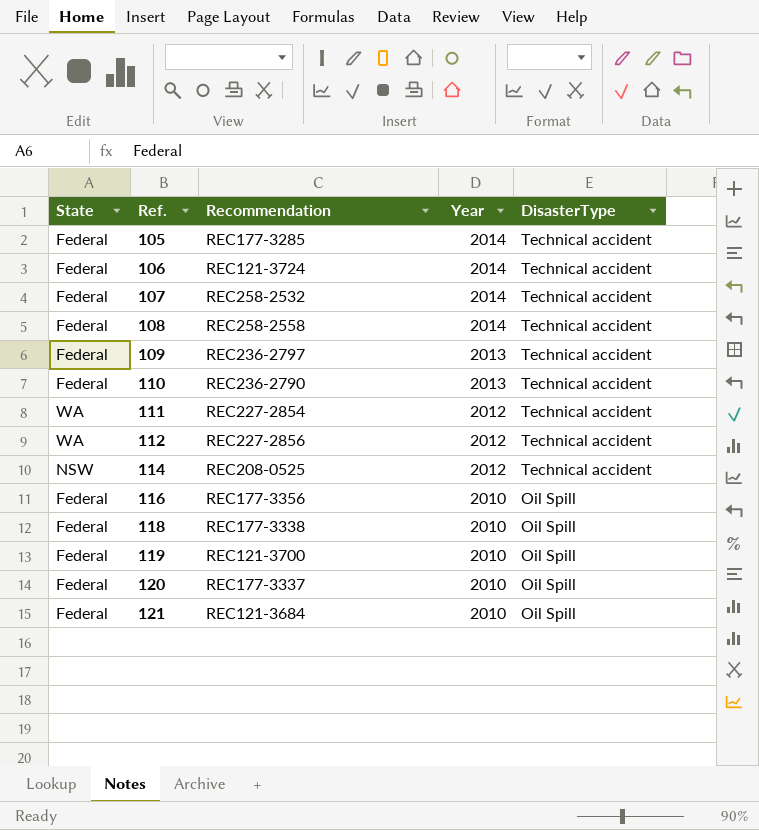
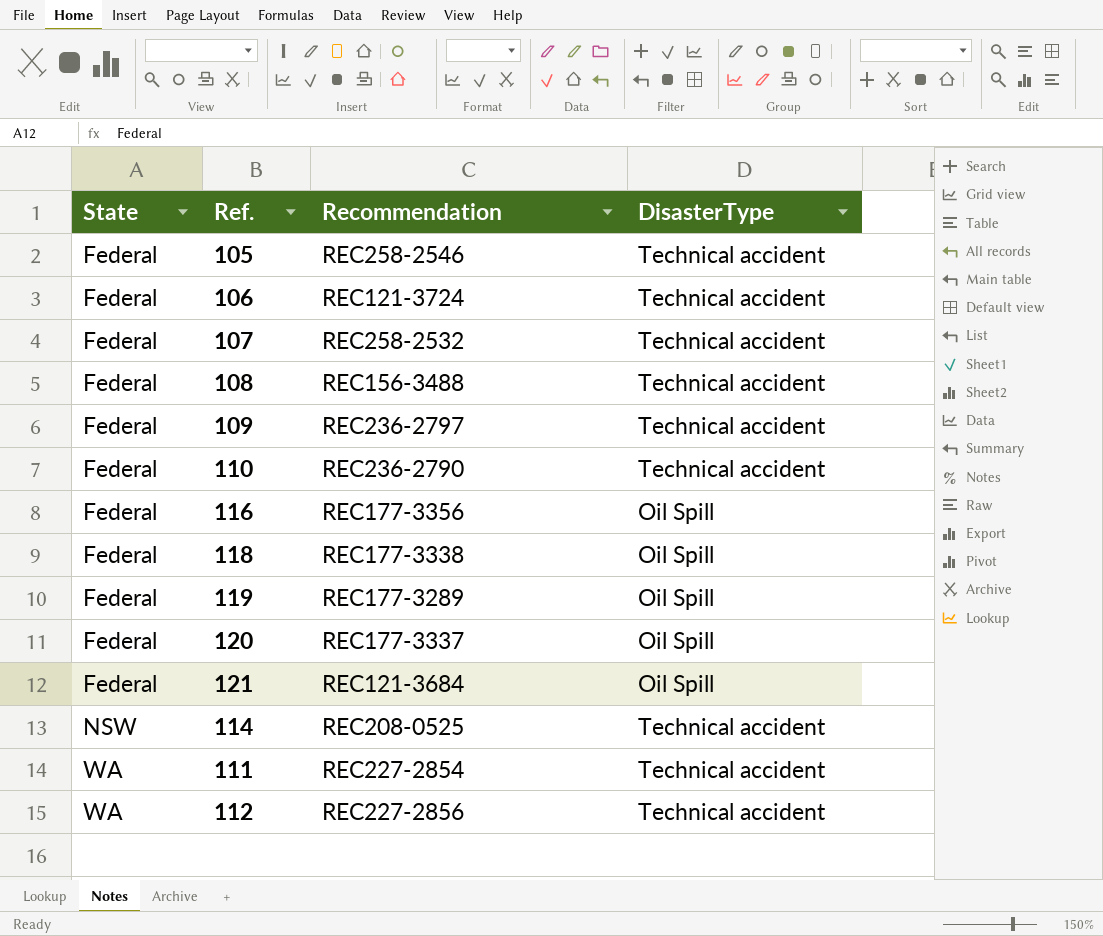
row order: Ref. ascending -> State ascending
column Year | position: 4 -> none
105 | Recommendation: REC177-3285 -> REC258-2546
108 | Recommendation: REC258-2558 -> REC156-3488
119 | Recommendation: REC121-3700 -> REC177-3289

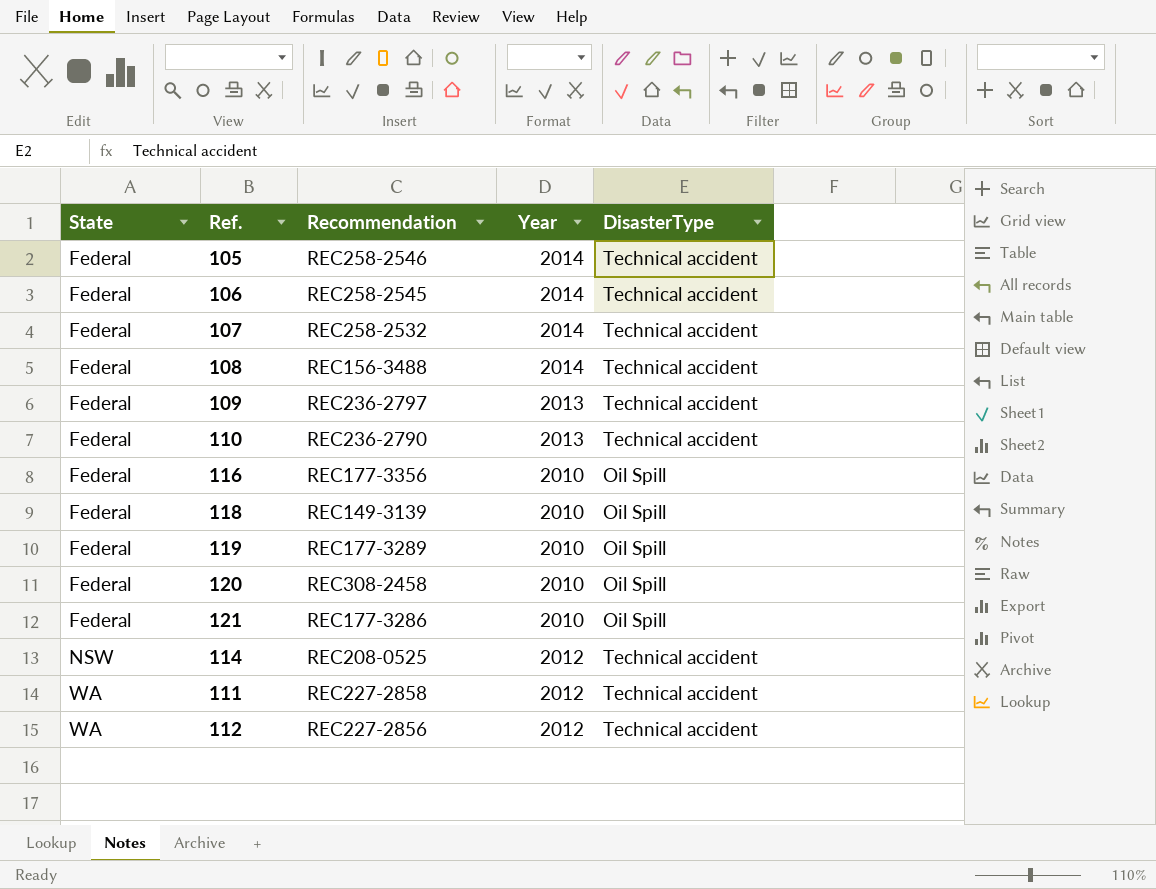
column Year | position: none -> 4
106 | Recommendation: REC121-3724 -> REC258-2545
118 | Recommendation: REC177-3338 -> REC149-3139
120 | Recommendation: REC177-3337 -> REC308-2458
121 | Recommendation: REC121-3684 -> REC177-3286
111 | Recommendation: REC227-2854 -> REC227-2858

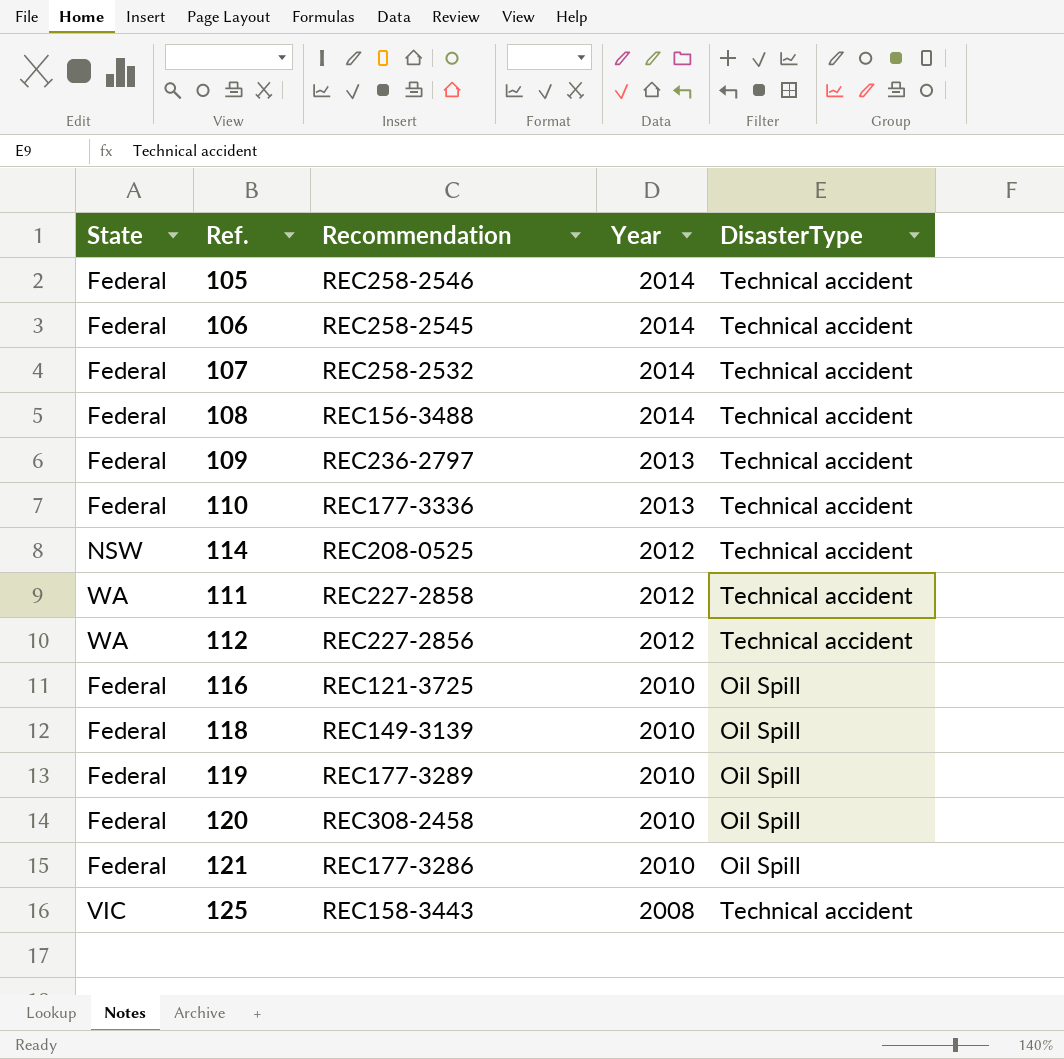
row order: State ascending -> Year descending
110 | Recommendation: REC236-2790 -> REC177-3336
116 | Recommendation: REC177-3356 -> REC121-3725
row 125: none -> VIC | REC158-3443 | 2008 | Technical accident

